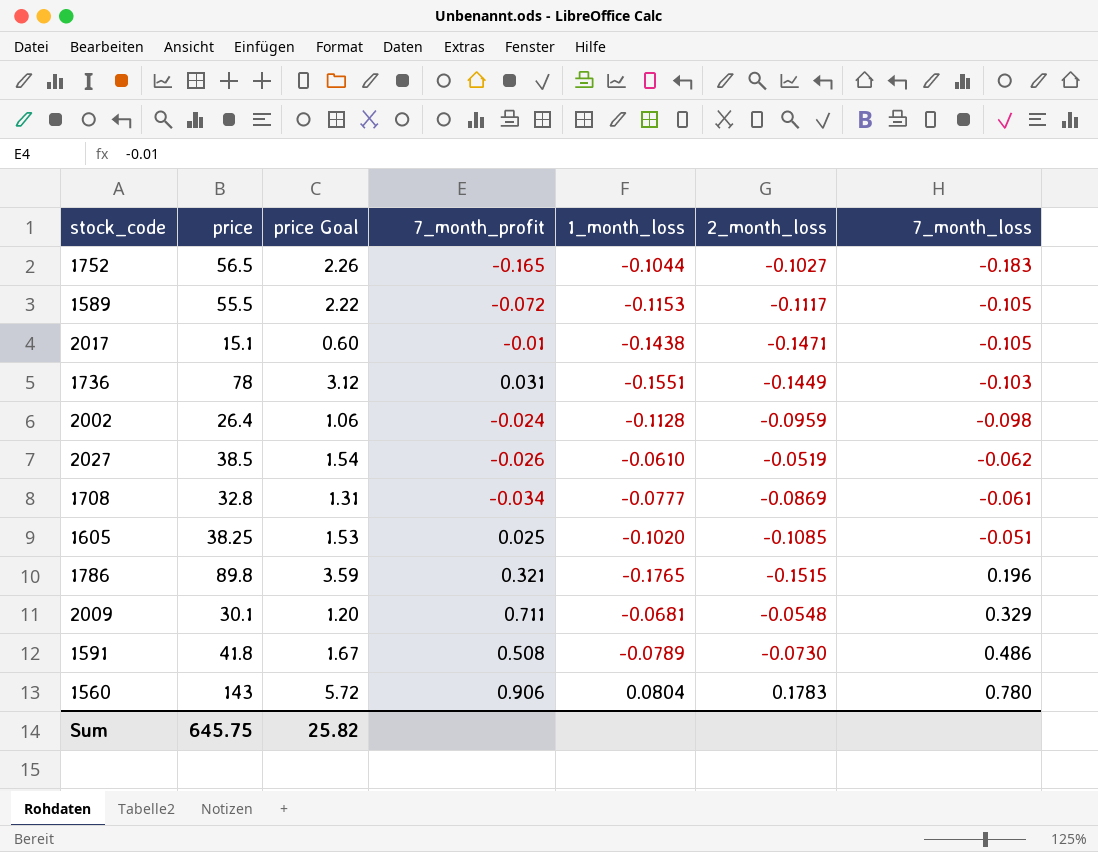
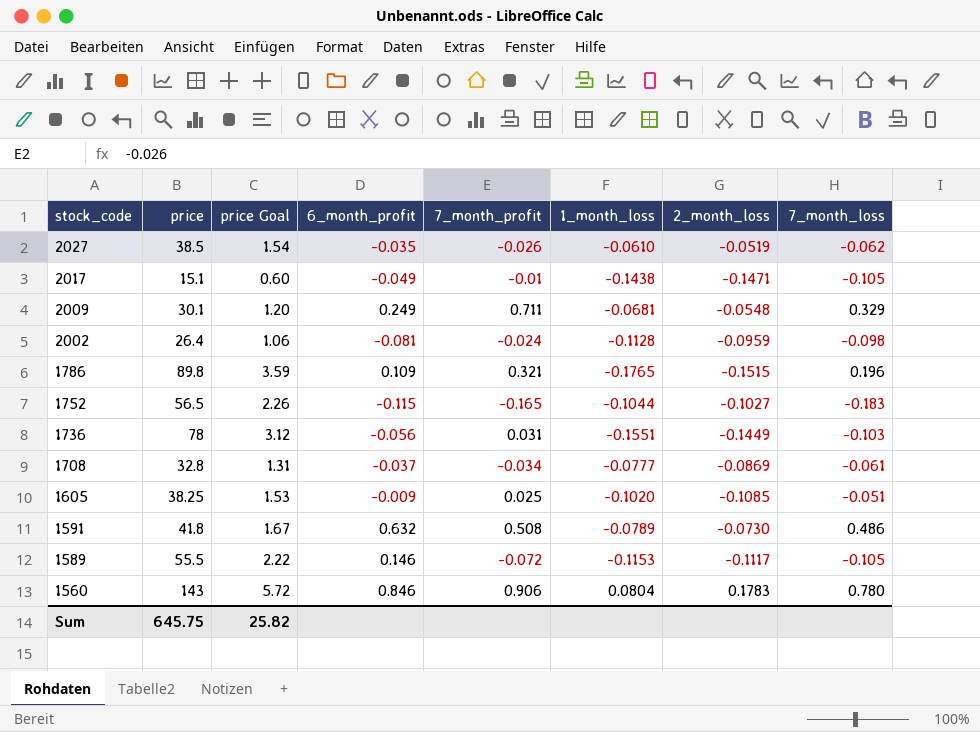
row order: 7_month_loss ascending -> stock_code descending
column 6_month_profit | position: none -> 4

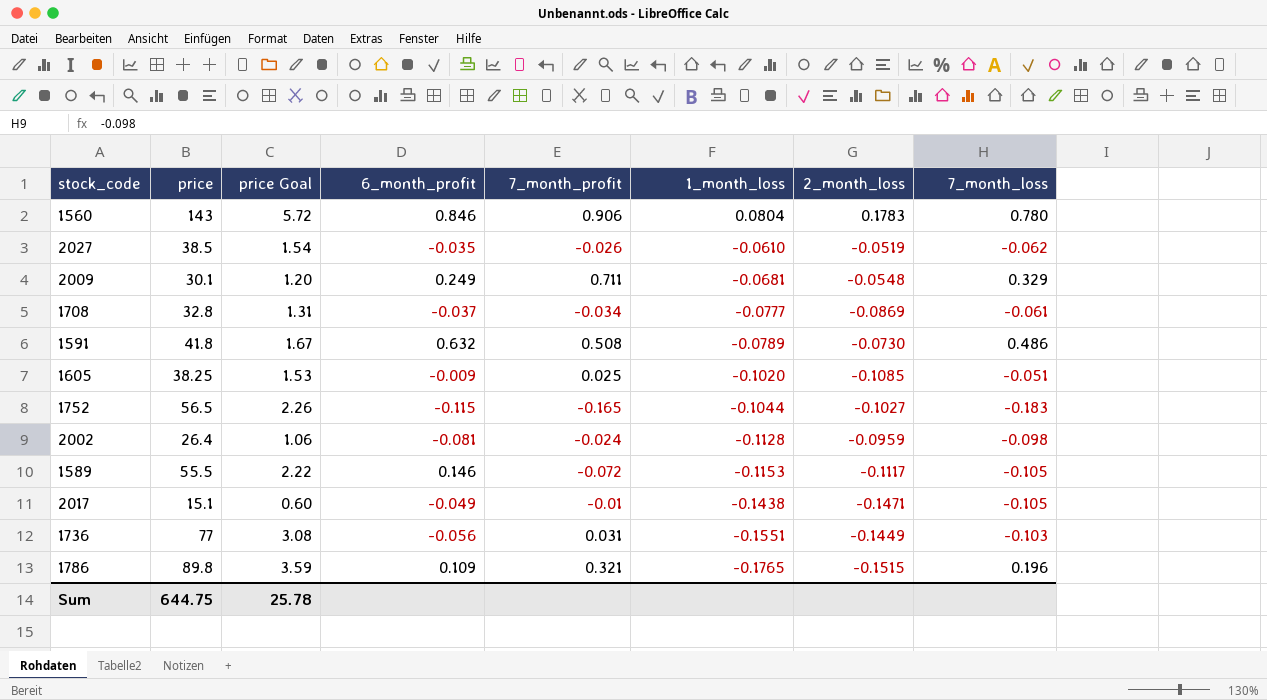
row order: stock_code descending -> 1_month_loss descending
1736 | price: 78 -> 77
1736 | price Goal: 3.12 -> 3.08
Sum | price: 645.75 -> 644.75
Sum | price Goal: 25.82 -> 25.78

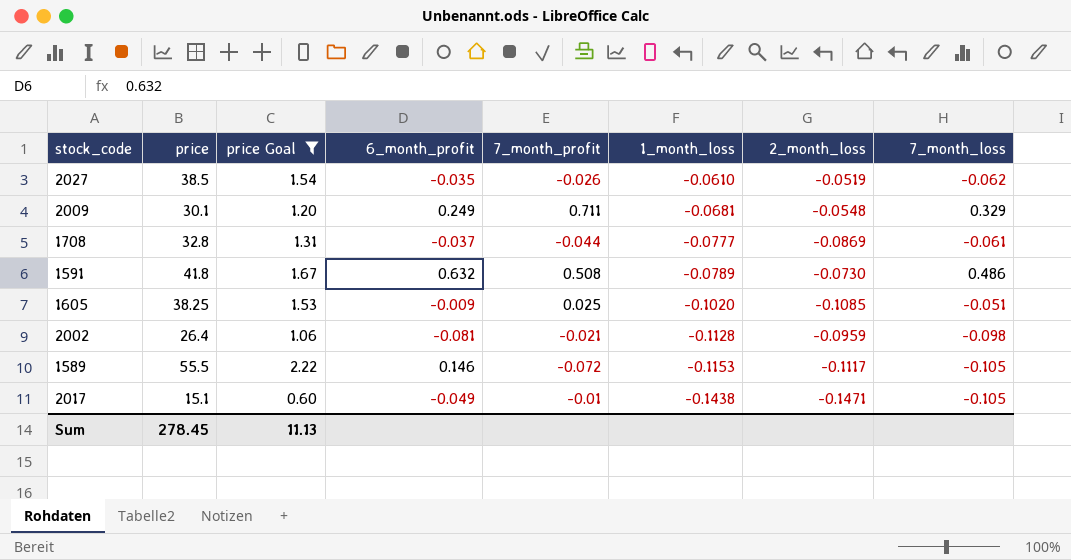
filter: none -> price Goal <= 2.22
1708 | 7_month_profit: -0.034 -> -0.044
2002 | 7_month_profit: -0.024 -> -0.021
Sum | price: 644.75 -> 278.45
Sum | price Goal: 25.78 -> 11.13

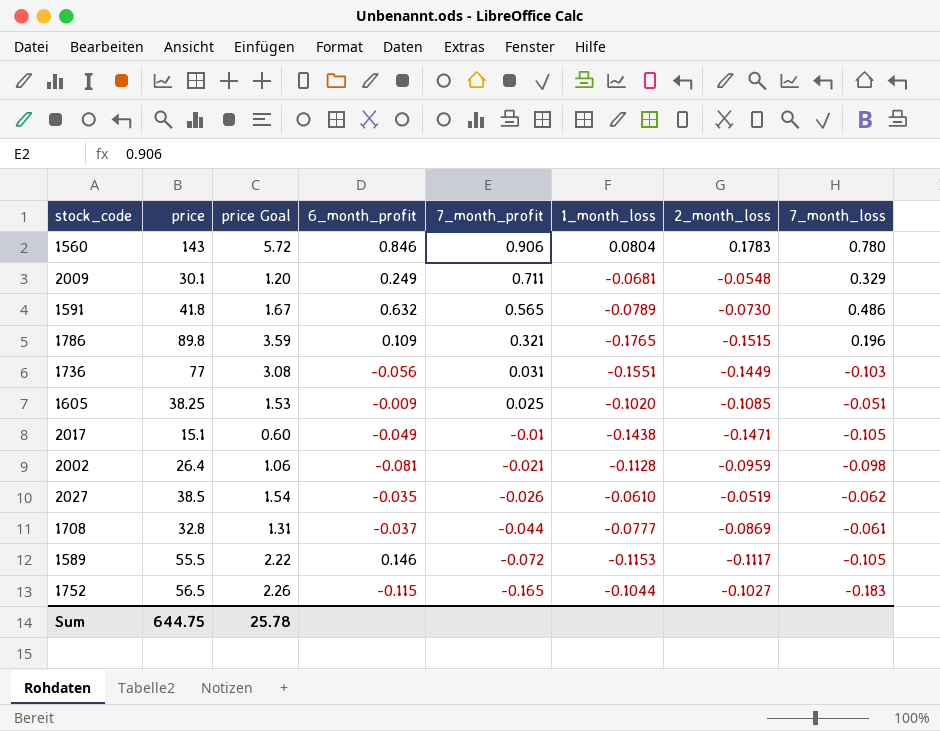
filter: price Goal <= 2.22 -> none
row order: 1_month_loss descending -> 7_month_profit descending
1591 | 7_month_profit: 0.508 -> 0.565
Sum | price: 278.45 -> 644.75
Sum | price Goal: 11.13 -> 25.78

